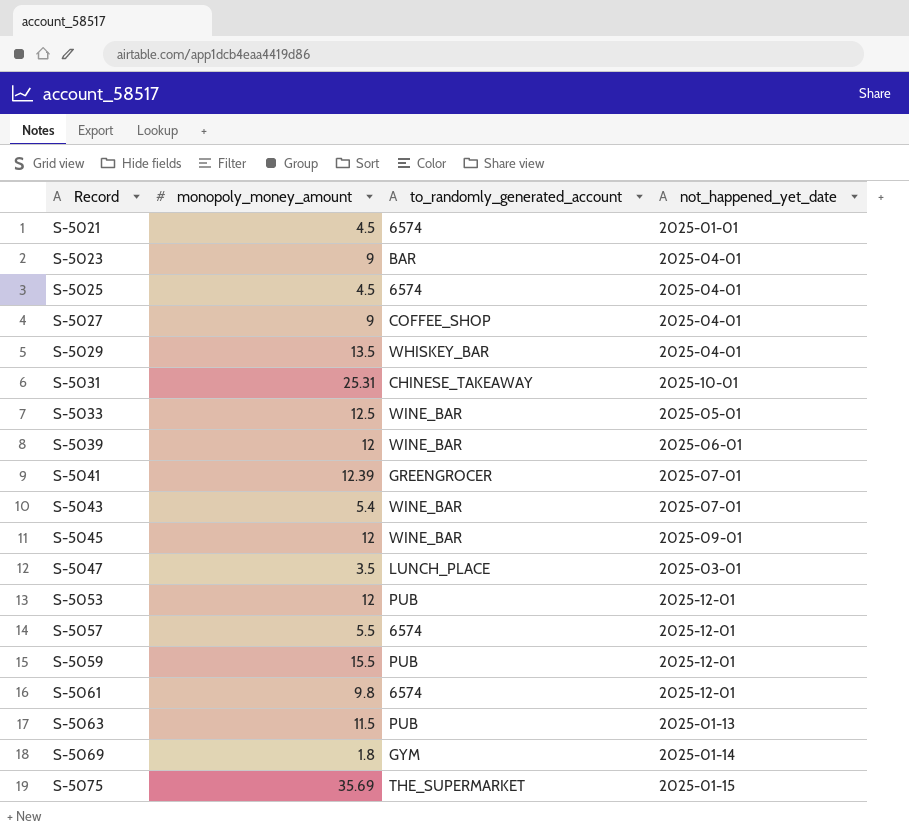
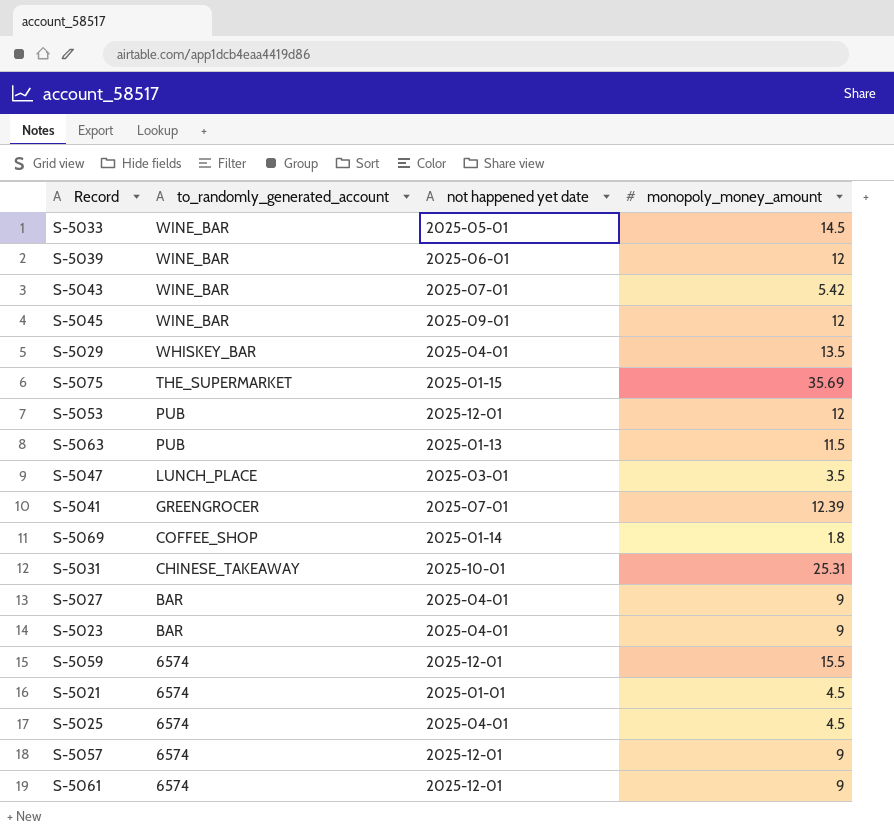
row order: Record ascending -> to_randomly_generated_account descending
column name: not_happened_yet_date -> not happened yet date
column monopoly_money_amount | position: 2 -> 4
S-5033 | monopoly_money_amount: 12.5 -> 14.5
S-5043 | monopoly_money_amount: 5.4 -> 5.42
S-5069 | to_randomly_generated_account: GYM -> COFFEE_SHOP
S-5027 | to_randomly_generated_account: COFFEE_SHOP -> BAR
S-5059 | to_randomly_generated_account: PUB -> 6574
S-5057 | monopoly_money_amount: 5.5 -> 9
S-5061 | monopoly_money_amount: 9.8 -> 9

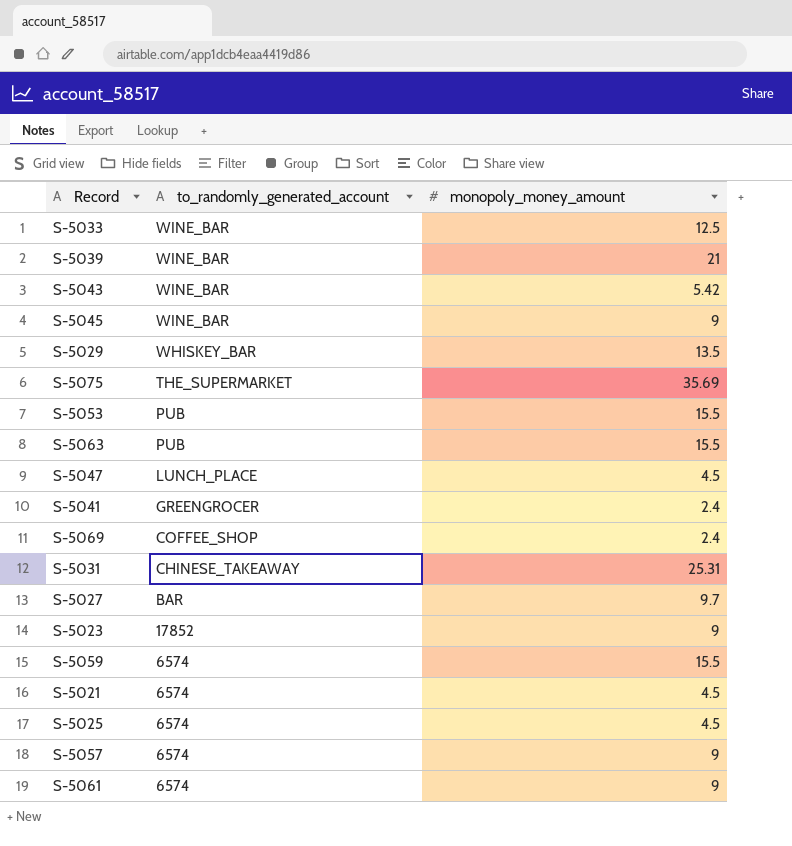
column not happened yet date | position: 3 -> none
S-5033 | monopoly_money_amount: 14.5 -> 12.5
S-5039 | monopoly_money_amount: 12 -> 21
S-5045 | monopoly_money_amount: 12 -> 9
S-5053 | monopoly_money_amount: 12 -> 15.5
S-5063 | monopoly_money_amount: 11.5 -> 15.5
S-5047 | monopoly_money_amount: 3.5 -> 4.5
S-5041 | monopoly_money_amount: 12.39 -> 2.4
S-5069 | monopoly_money_amount: 1.8 -> 2.4
S-5027 | monopoly_money_amount: 9 -> 9.7
S-5023 | to_randomly_generated_account: BAR -> 17852

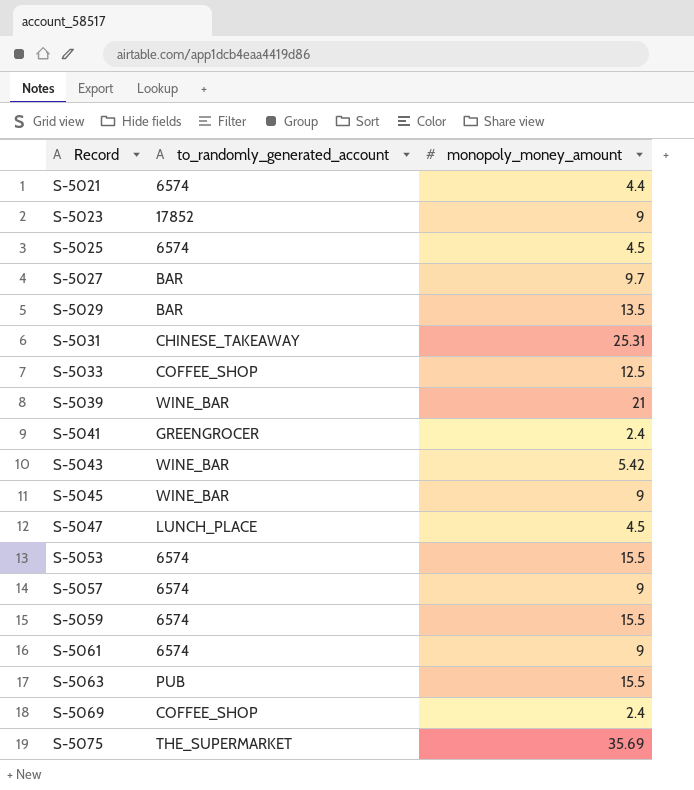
row order: to_randomly_generated_account descending -> Record ascending
S-5021 | monopoly_money_amount: 4.5 -> 4.4
S-5029 | to_randomly_generated_account: WHISKEY_BAR -> BAR
S-5033 | to_randomly_generated_account: WINE_BAR -> COFFEE_SHOP
S-5053 | to_randomly_generated_account: PUB -> 6574

